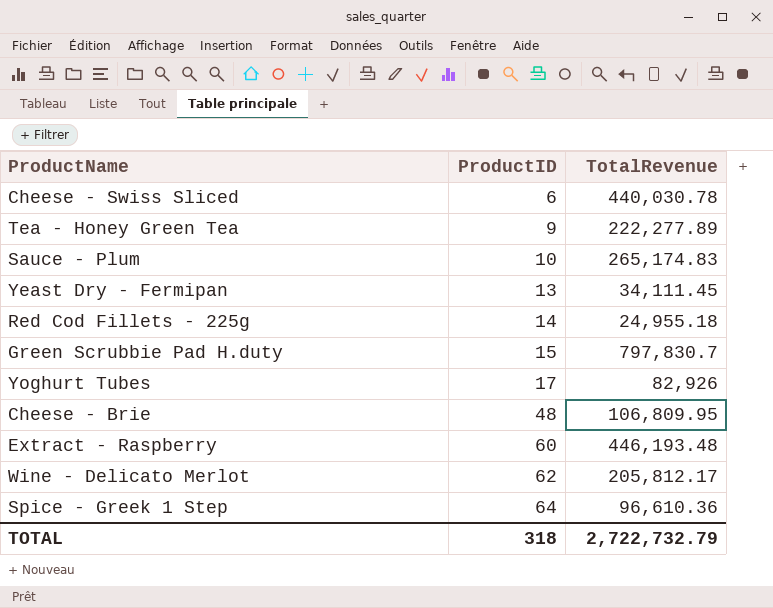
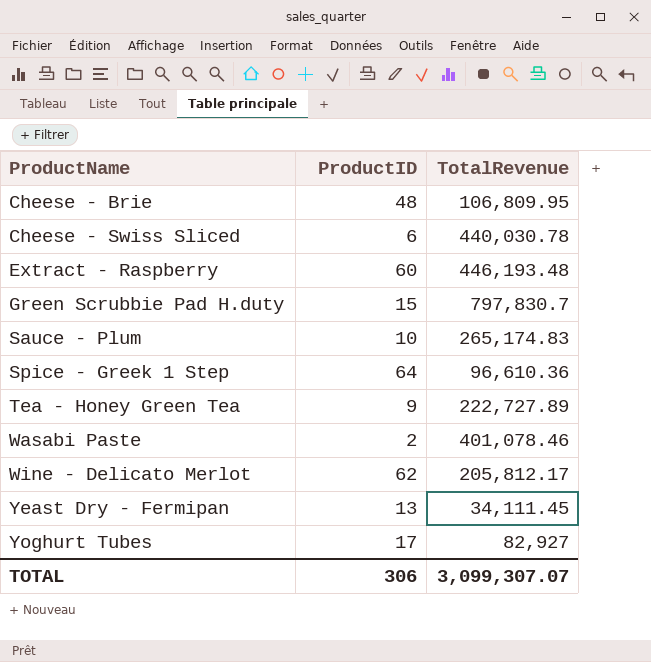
row order: ProductID ascending -> ProductName ascending
row Red Cod Fillets - 225g: 14 | 24,955.18 -> none
Tea - Honey Green Tea | TotalRevenue: 222,277.89 -> 222,727.89
row Wasabi Paste: none -> 2 | 401,078.46
Yoghurt Tubes | TotalRevenue: 82,926 -> 82,927
TOTAL | ProductID: 318 -> 306
TOTAL | TotalRevenue: 2,722,732.79 -> 3,099,307.07

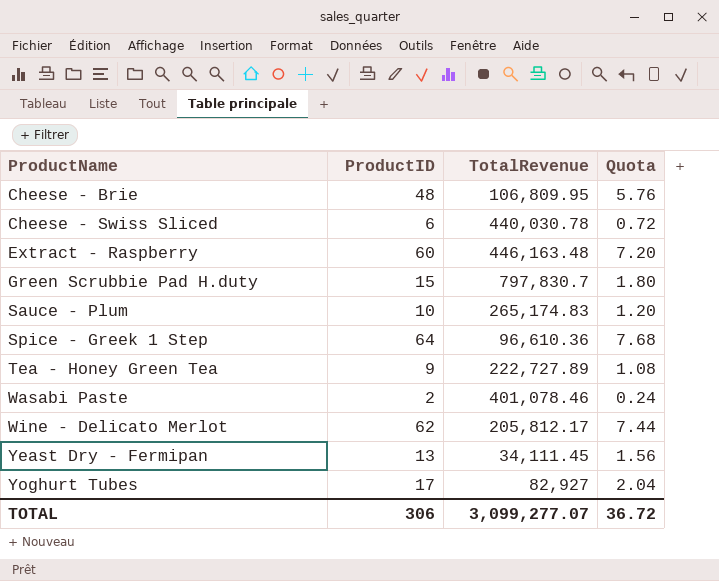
column Quota | formula: none -> [ProductID] * 0.12
Extract - Raspberry | TotalRevenue: 446,193.48 -> 446,163.48
TOTAL | TotalRevenue: 3,099,307.07 -> 3,099,277.07

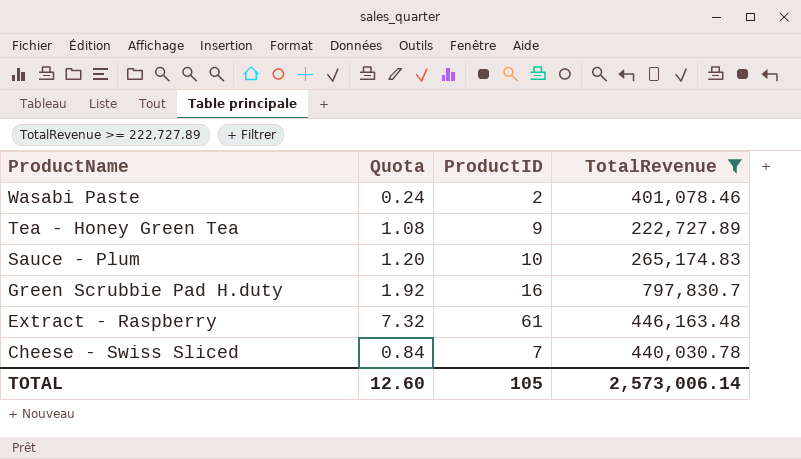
filter: none -> TotalRevenue >= 222,727.89
row order: ProductName ascending -> ProductName descending
column Quota | position: 4 -> 2
Green Scrubbie Pad H.duty | Quota: 1.80 -> 1.92
Green Scrubbie Pad H.duty | ProductID: 15 -> 16
Extract - Raspberry | Quota: 7.20 -> 7.32
Extract - Raspberry | ProductID: 60 -> 61
Cheese - Swiss Sliced | Quota: 0.72 -> 0.84
Cheese - Swiss Sliced | ProductID: 6 -> 7
TOTAL | Quota: 36.72 -> 12.60
TOTAL | ProductID: 306 -> 105
TOTAL | TotalRevenue: 3,099,277.07 -> 2,573,006.14

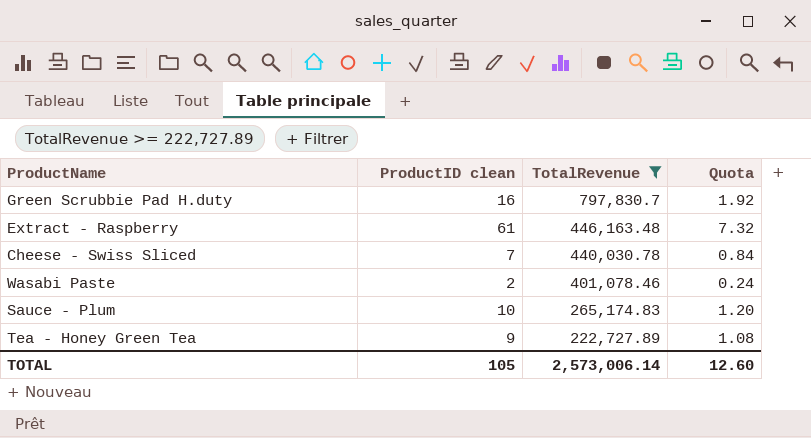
row order: ProductName descending -> TotalRevenue descending
column name: ProductID -> ProductID clean
column Quota | position: 2 -> 4

